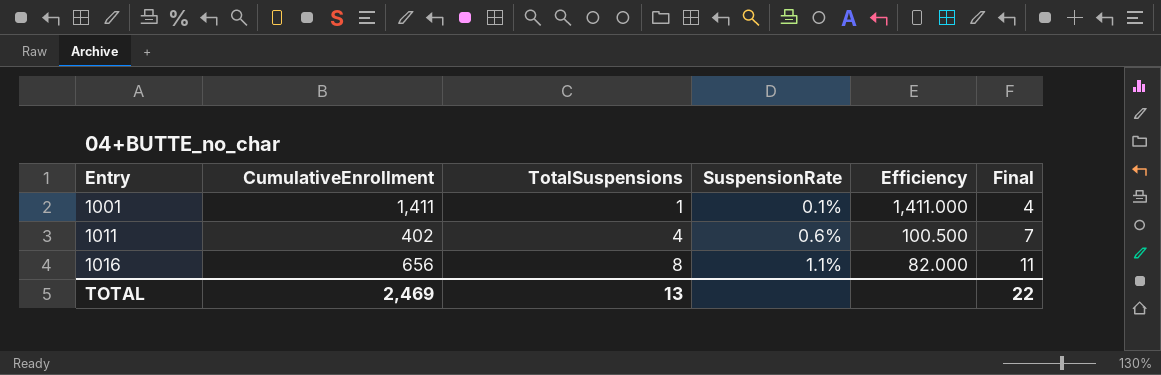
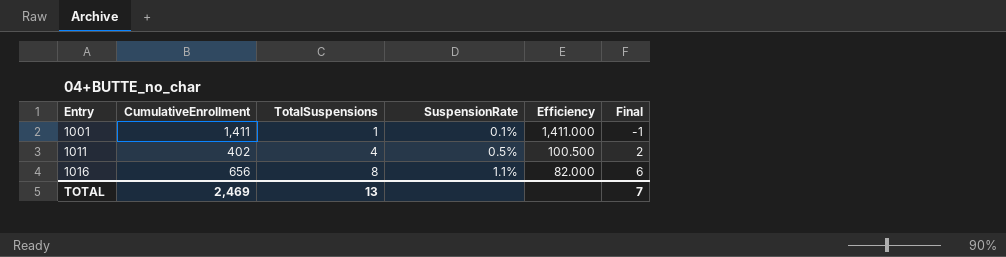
column Final | formula: [TotalSuspensions] + 3 -> [TotalSuspensions] - 2
1011 | SuspensionRate: 0.6% -> 0.5%
TOTAL | Final: 22 -> 7

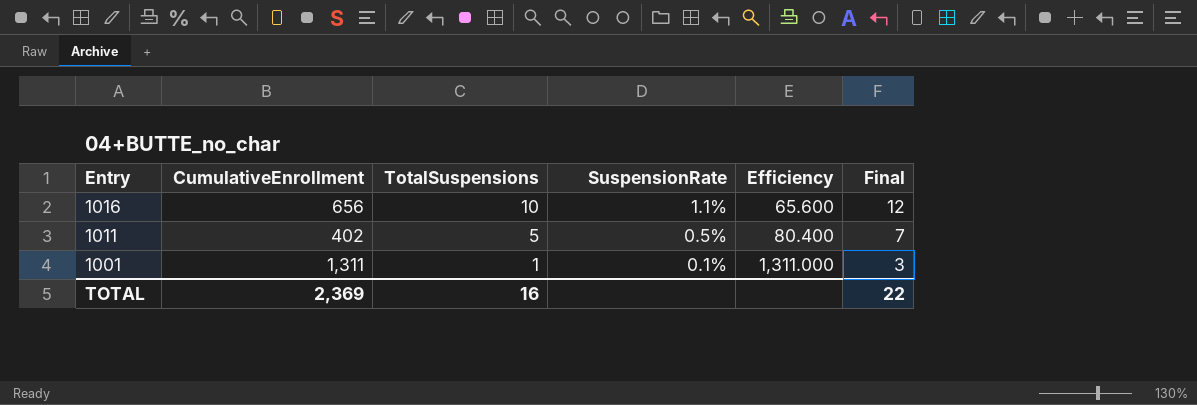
row order: Entry ascending -> Entry descending
column Final | formula: [TotalSuspensions] - 2 -> [TotalSuspensions] + 2
1016 | TotalSuspensions: 8 -> 10
1016 | Efficiency: 82.000 -> 65.600
1011 | TotalSuspensions: 4 -> 5
1011 | Efficiency: 100.500 -> 80.400
1001 | CumulativeEnrollment: 1,411 -> 1,311
1001 | Efficiency: 1,411.000 -> 1,311.000
TOTAL | CumulativeEnrollment: 2,469 -> 2,369
TOTAL | TotalSuspensions: 13 -> 16
TOTAL | Final: 7 -> 22

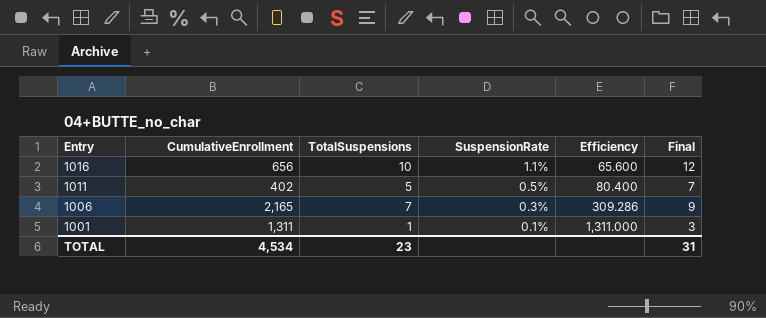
row 1006: none -> 2,165 | 7 | 0.3% | 309.286 | 9
TOTAL | CumulativeEnrollment: 2,369 -> 4,534
TOTAL | TotalSuspensions: 16 -> 23
TOTAL | Final: 22 -> 31

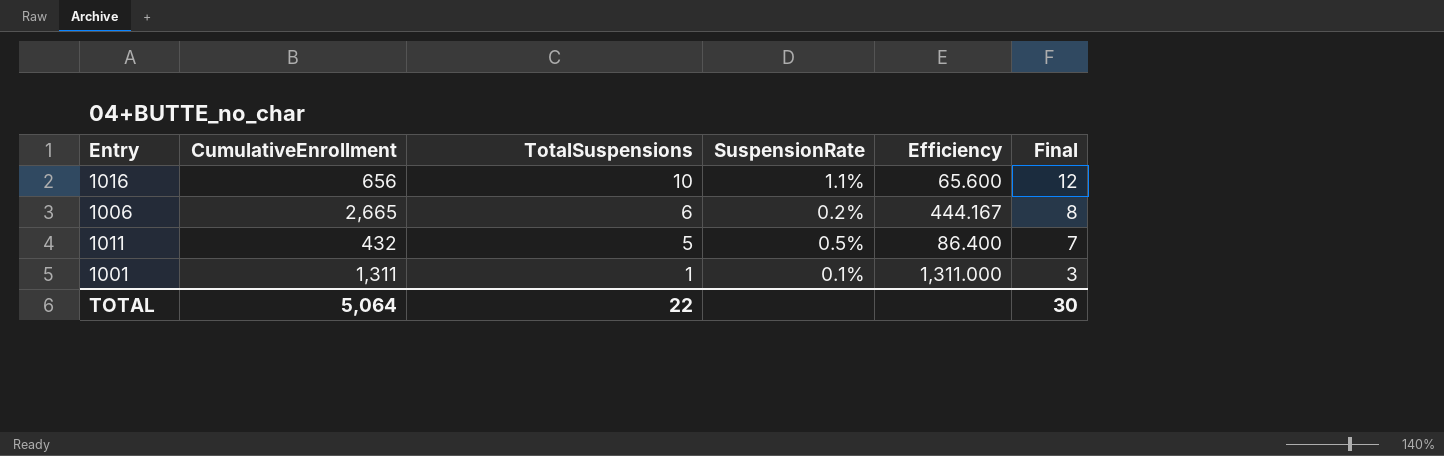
row order: Entry descending -> TotalSuspensions descending
1006 | CumulativeEnrollment: 2,165 -> 2,665
1006 | TotalSuspensions: 7 -> 6
1006 | SuspensionRate: 0.3% -> 0.2%
1006 | Efficiency: 309.286 -> 444.167
1006 | Final: 9 -> 8
1011 | CumulativeEnrollment: 402 -> 432
1011 | Efficiency: 80.400 -> 86.400
TOTAL | CumulativeEnrollment: 4,534 -> 5,064
TOTAL | TotalSuspensions: 23 -> 22
TOTAL | Final: 31 -> 30

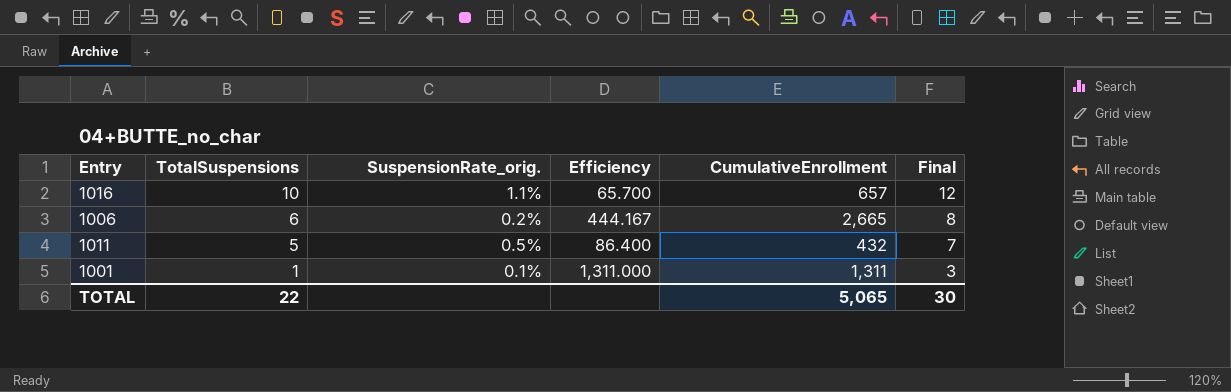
column name: SuspensionRate -> SuspensionRate_orig.
column CumulativeEnrollment | position: 2 -> 5
1016 | Efficiency: 65.600 -> 65.700
1016 | CumulativeEnrollment: 656 -> 657
TOTAL | CumulativeEnrollment: 5,064 -> 5,065

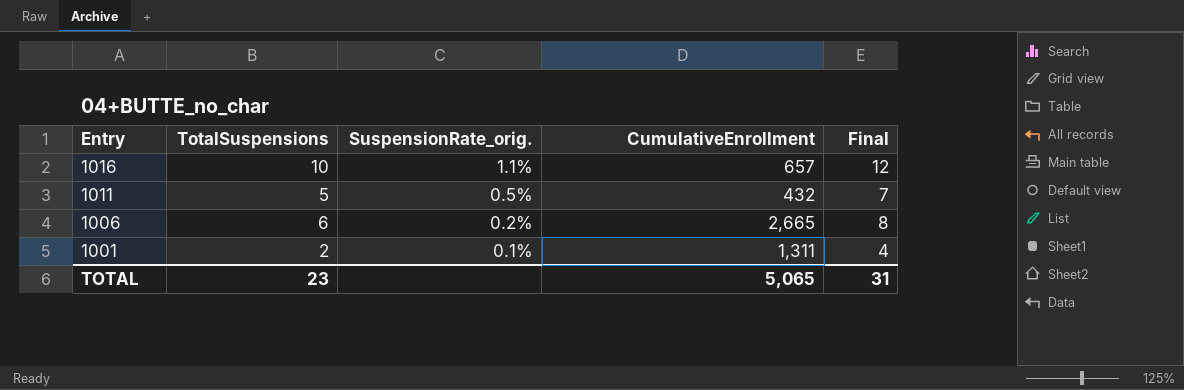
row order: TotalSuspensions descending -> Entry descending
column Efficiency | formula: [CumulativeEnrollment] / [TotalSuspensions] -> none
1001 | TotalSuspensions: 1 -> 2
1001 | Final: 3 -> 4
TOTAL | TotalSuspensions: 22 -> 23
TOTAL | Final: 30 -> 31

